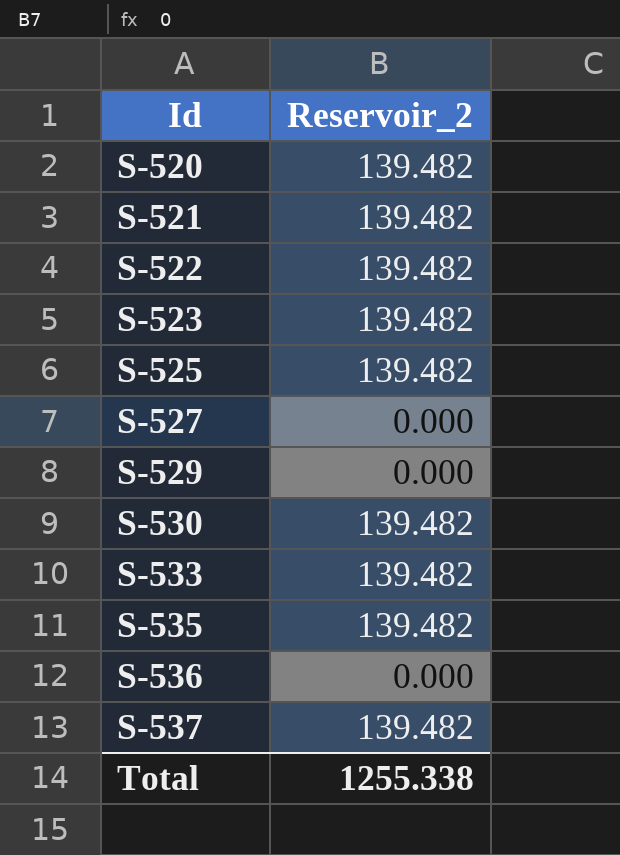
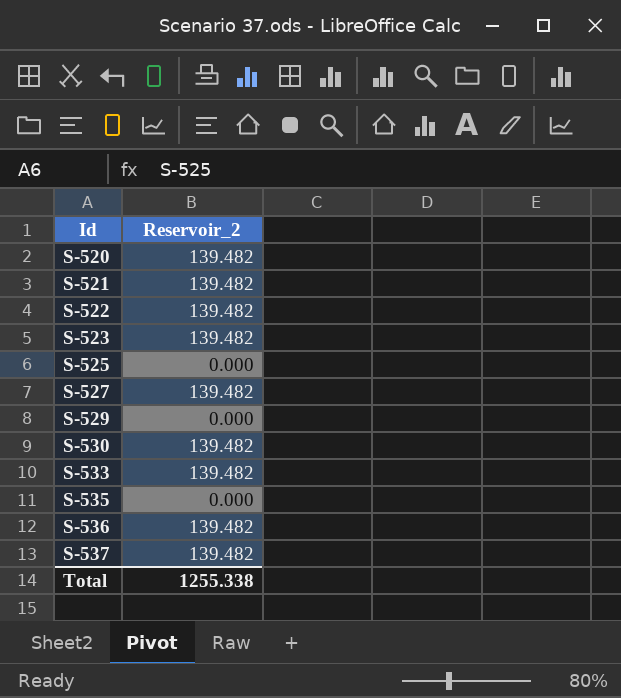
S-525 | Reservoir_2: 139.482 -> 0.000
S-527 | Reservoir_2: 0.000 -> 139.482
S-535 | Reservoir_2: 139.482 -> 0.000
S-536 | Reservoir_2: 0.000 -> 139.482

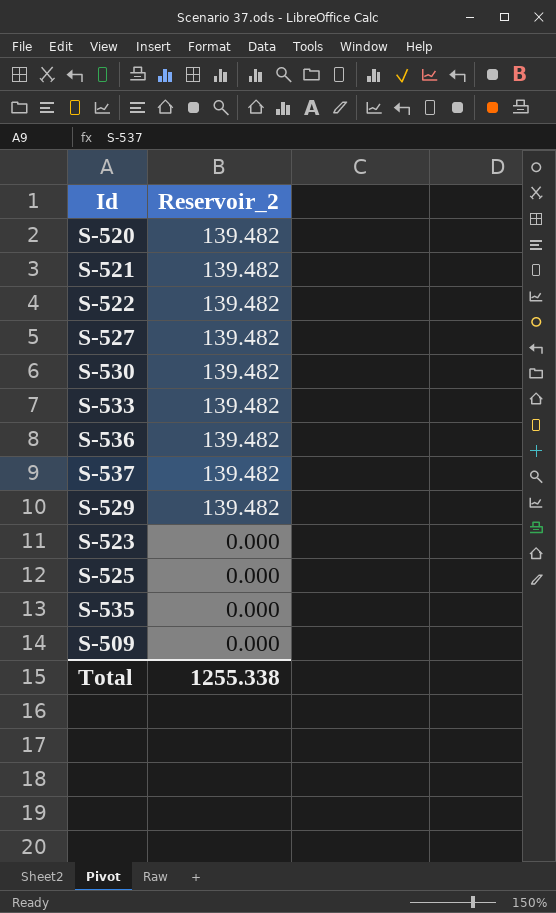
row order: Id ascending -> Reservoir_2 descending
S-529 | Reservoir_2: 0.000 -> 139.482
S-523 | Reservoir_2: 139.482 -> 0.000
row S-509: none -> 0.000

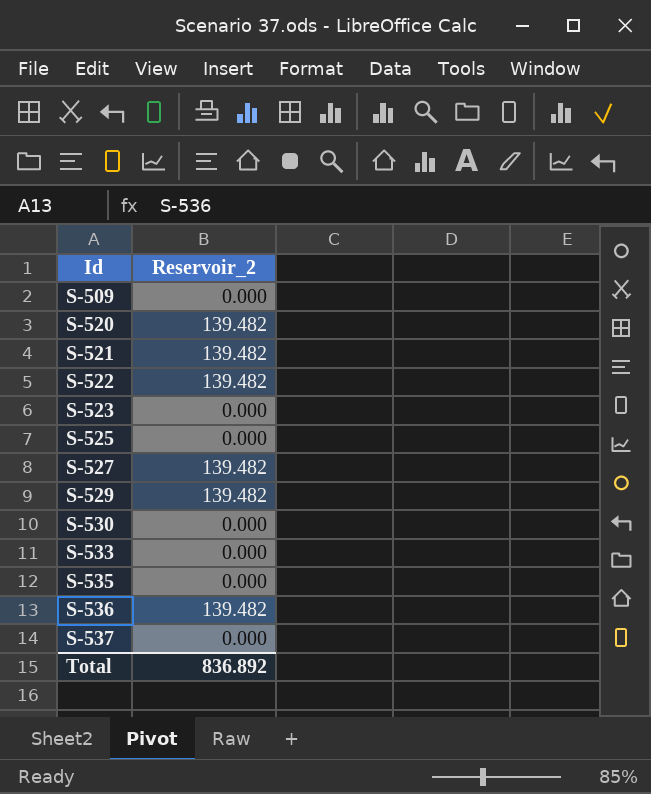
row order: Reservoir_2 descending -> Id ascending
S-530 | Reservoir_2: 139.482 -> 0.000
S-533 | Reservoir_2: 139.482 -> 0.000
S-537 | Reservoir_2: 139.482 -> 0.000
Total | Reservoir_2: 1255.338 -> 836.892

